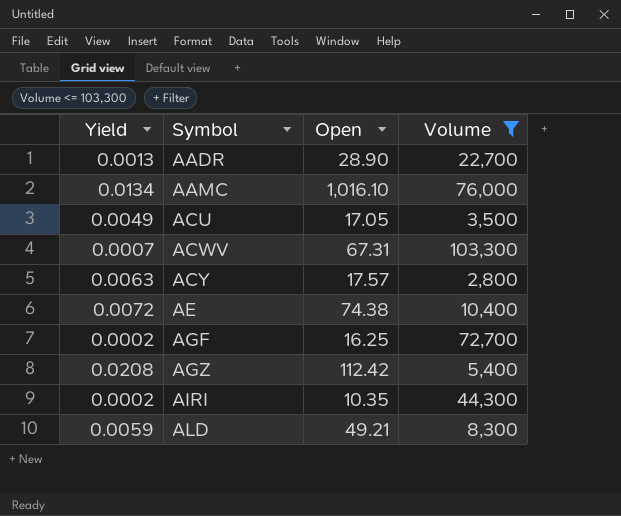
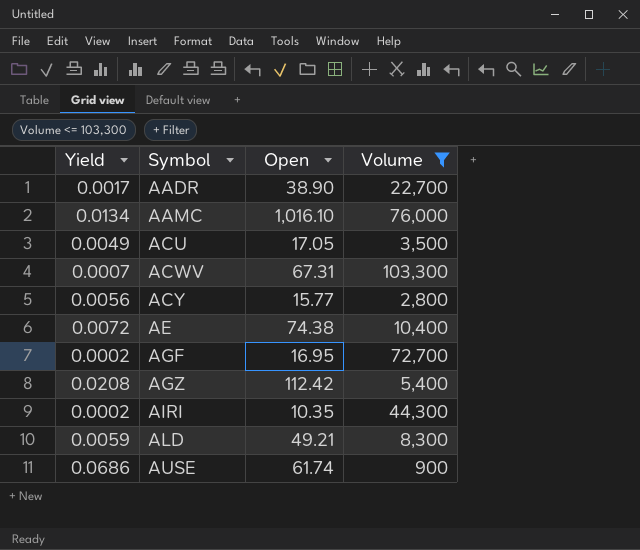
AADR | Yield: 0.0013 -> 0.0017
AADR | Open: 28.90 -> 38.90
ACY | Yield: 0.0063 -> 0.0056
ACY | Open: 17.57 -> 15.77
AGF | Open: 16.25 -> 16.95
row AUSE: none -> 0.0686 | 61.74 | 900

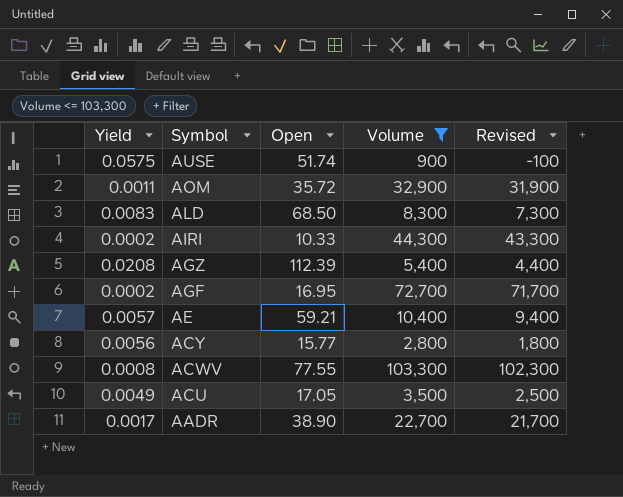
row order: Symbol ascending -> Symbol descending
column Revised | formula: none -> [Volume] - 1000
row AAMC: 0.0134 | 1,016.10 | 76,000 -> none
AUSE | Yield: 0.0686 -> 0.0575
AUSE | Open: 61.74 -> 51.74
row AOM: none -> 0.0011 | 35.72 | 32,900 | 31,900
ALD | Yield: 0.0059 -> 0.0083
ALD | Open: 49.21 -> 68.50
AIRI | Open: 10.35 -> 10.33
AGZ | Open: 112.42 -> 112.39
AE | Yield: 0.0072 -> 0.0057
AE | Open: 74.38 -> 59.21
ACWV | Yield: 0.0007 -> 0.0008
ACWV | Open: 67.31 -> 77.55

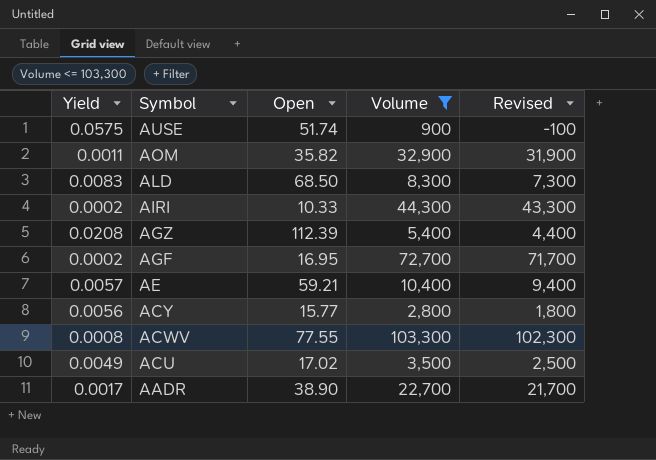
AOM | Open: 35.72 -> 35.82
ACU | Open: 17.05 -> 17.02

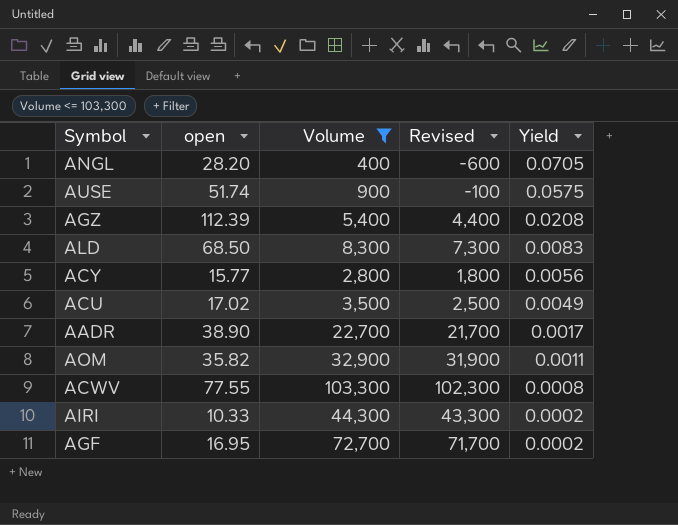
row order: Symbol descending -> Yield descending
column name: Open -> open
column Yield | position: 1 -> 5
row AE: 0.0057 | 59.21 | 10,400 | 9,400 -> none
row ANGL: none -> 28.20 | 400 | -600 | 0.0705

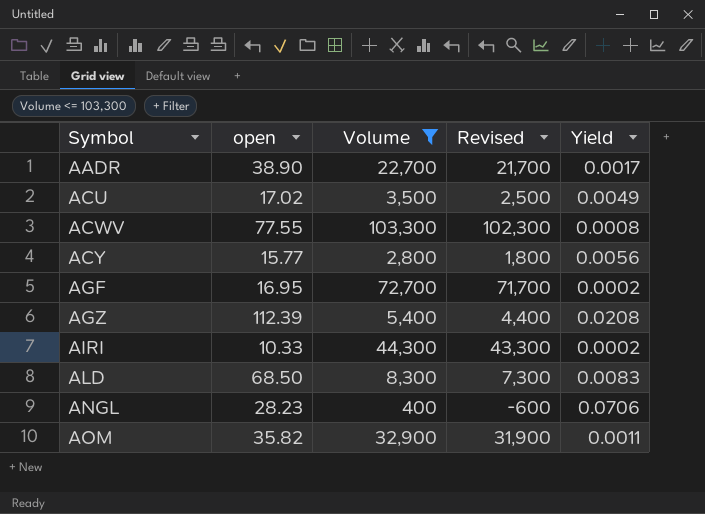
row order: Yield descending -> Symbol ascending
row AUSE: 51.74 | 900 | -100 | 0.0575 -> none
ANGL | open: 28.20 -> 28.23
ANGL | Yield: 0.0705 -> 0.0706

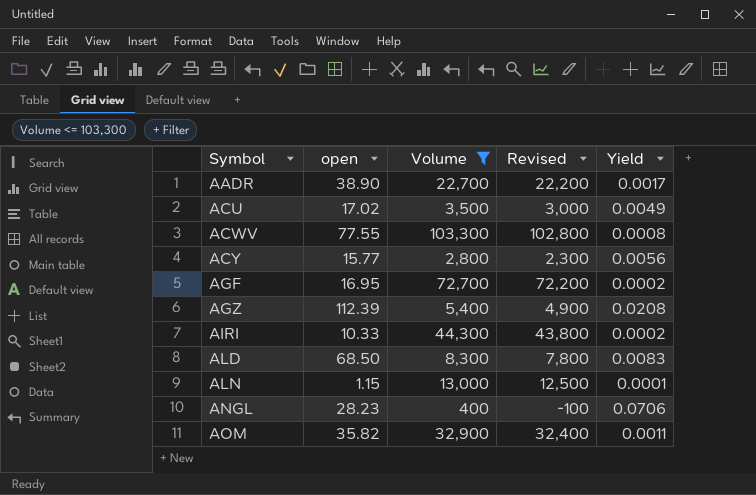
column Revised | formula: [Volume] - 1000 -> [Volume] - 500
row ALN: none -> 1.15 | 13,000 | 12,500 | 0.0001

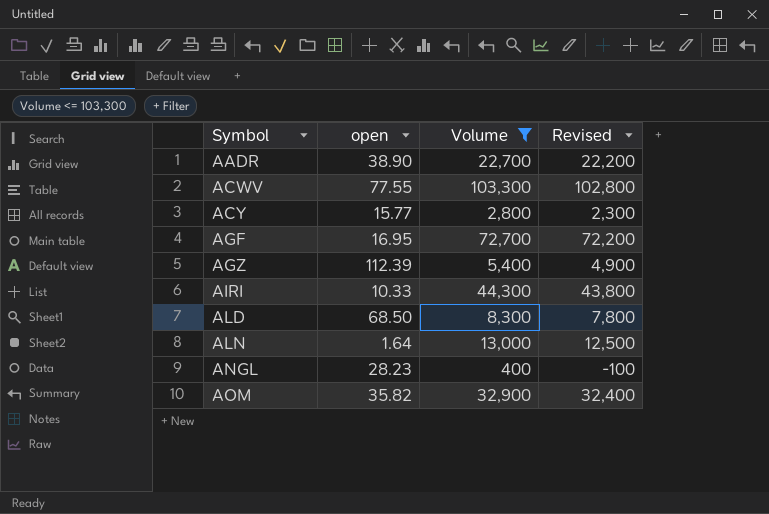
column Yield | formula: [open] / [Volume] -> none
row ACU: 17.02 | 3,500 | 3,000 | 0.0049 -> none
ALN | open: 1.15 -> 1.64

